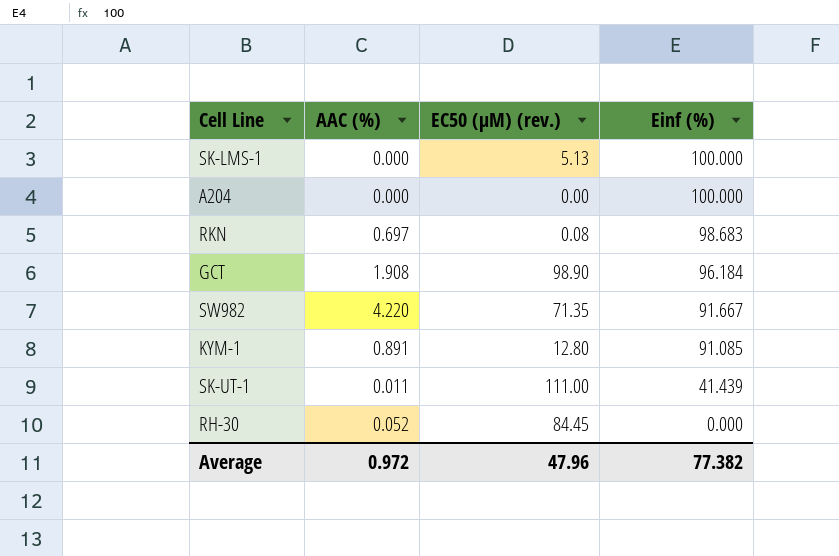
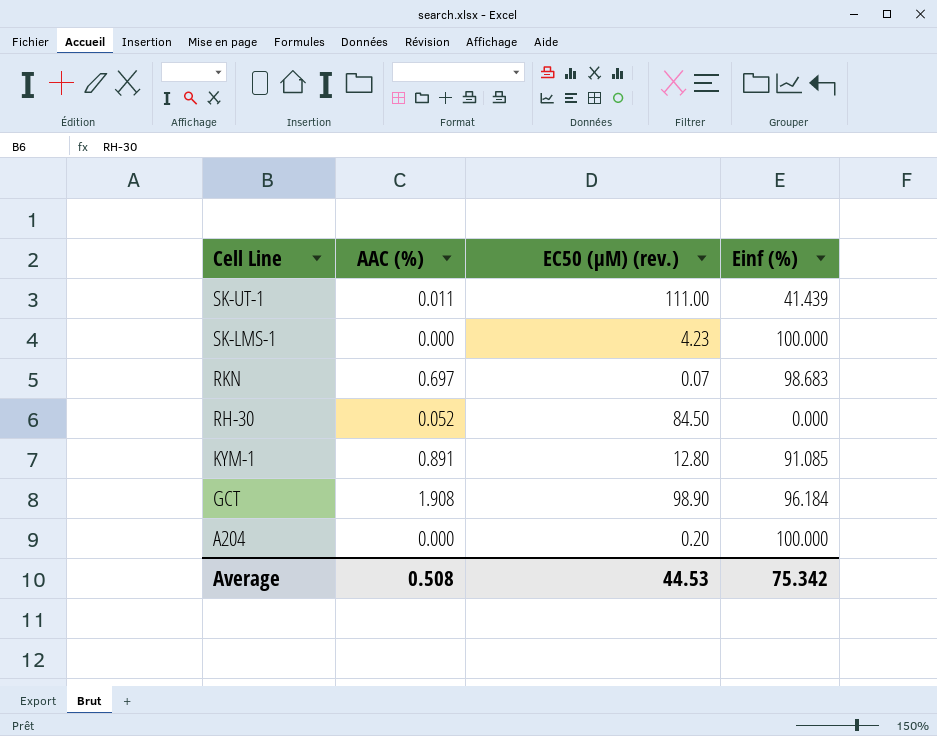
row order: Einf (%) descending -> Cell Line descending
row SW982: 4.220 | 71.35 | 91.667 -> none
SK-LMS-1 | EC50 (µM) (rev.): 5.13 -> 4.23
RKN | EC50 (µM) (rev.): 0.08 -> 0.07
RH-30 | EC50 (µM) (rev.): 84.45 -> 84.50
A204 | EC50 (µM) (rev.): 0.00 -> 0.20
Average | AAC (%): 0.972 -> 0.508
Average | EC50 (µM) (rev.): 47.96 -> 44.53
Average | Einf (%): 77.382 -> 75.342

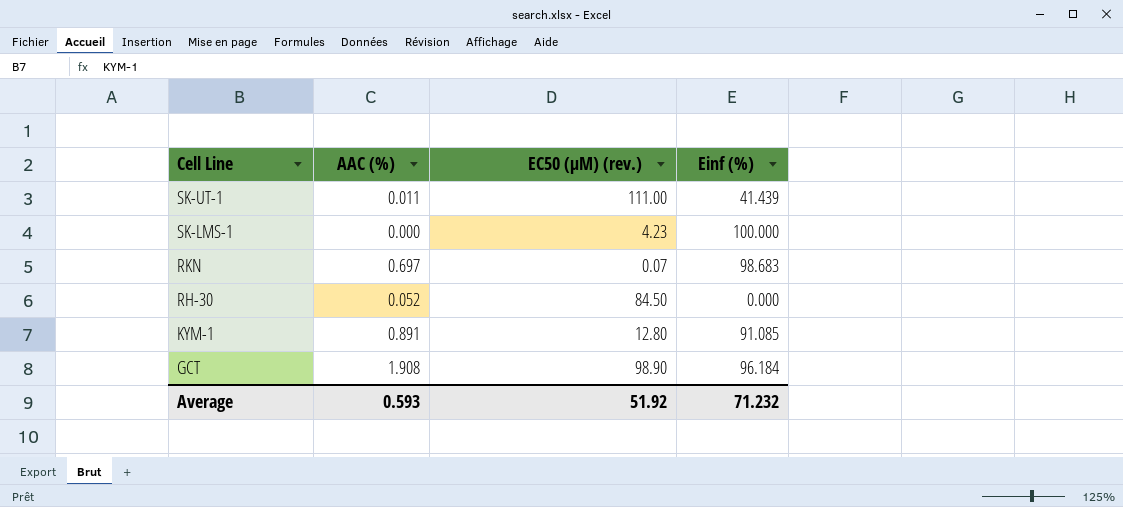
row A204: 0.000 | 0.20 | 100.000 -> none
Average | AAC (%): 0.508 -> 0.593
Average | EC50 (µM) (rev.): 44.53 -> 51.92
Average | Einf (%): 75.342 -> 71.232

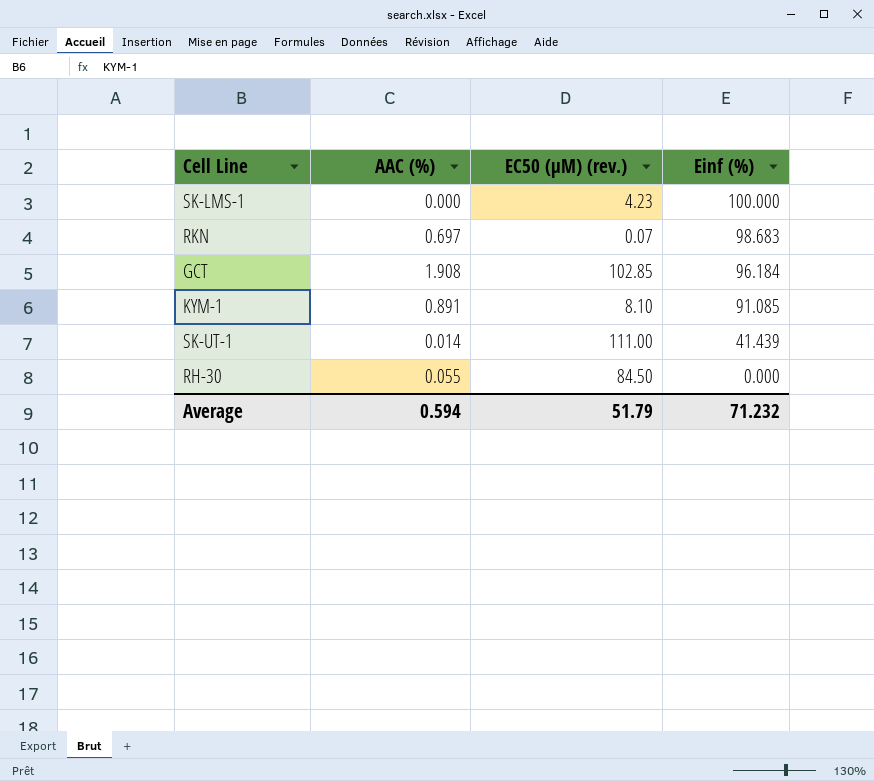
row order: Cell Line descending -> Einf (%) descending
GCT | EC50 (µM) (rev.): 98.90 -> 102.85
KYM-1 | EC50 (µM) (rev.): 12.80 -> 8.10
SK-UT-1 | AAC (%): 0.011 -> 0.014
RH-30 | AAC (%): 0.052 -> 0.055
Average | AAC (%): 0.593 -> 0.594
Average | EC50 (µM) (rev.): 51.92 -> 51.79

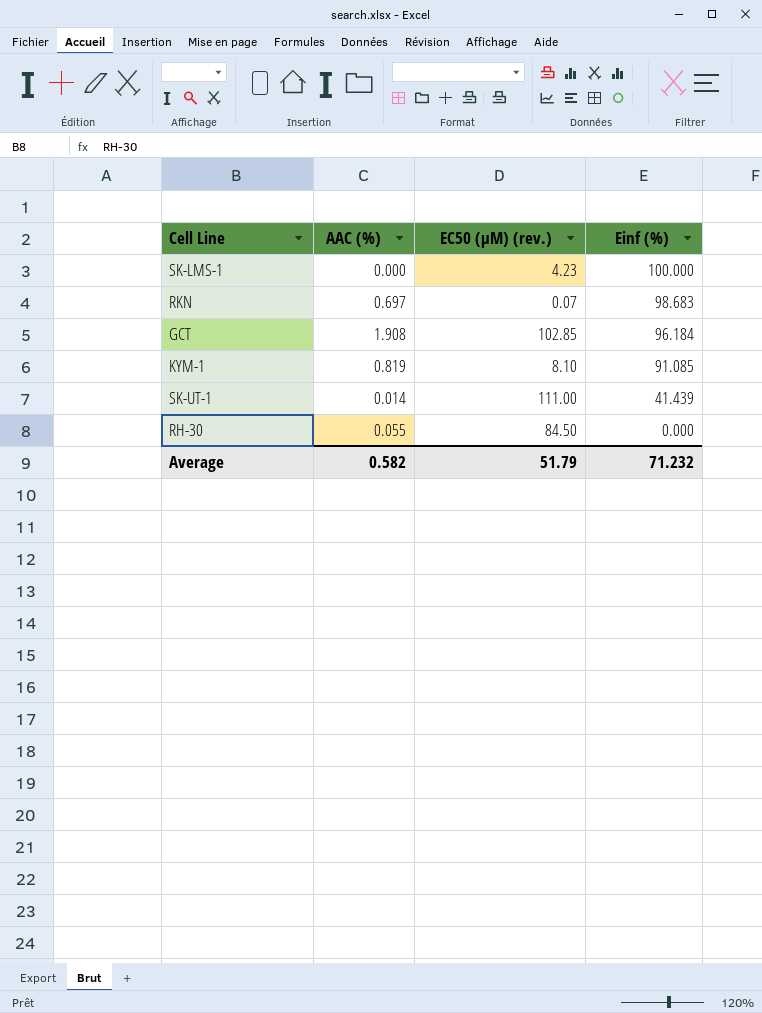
KYM-1 | AAC (%): 0.891 -> 0.819
Average | AAC (%): 0.594 -> 0.582

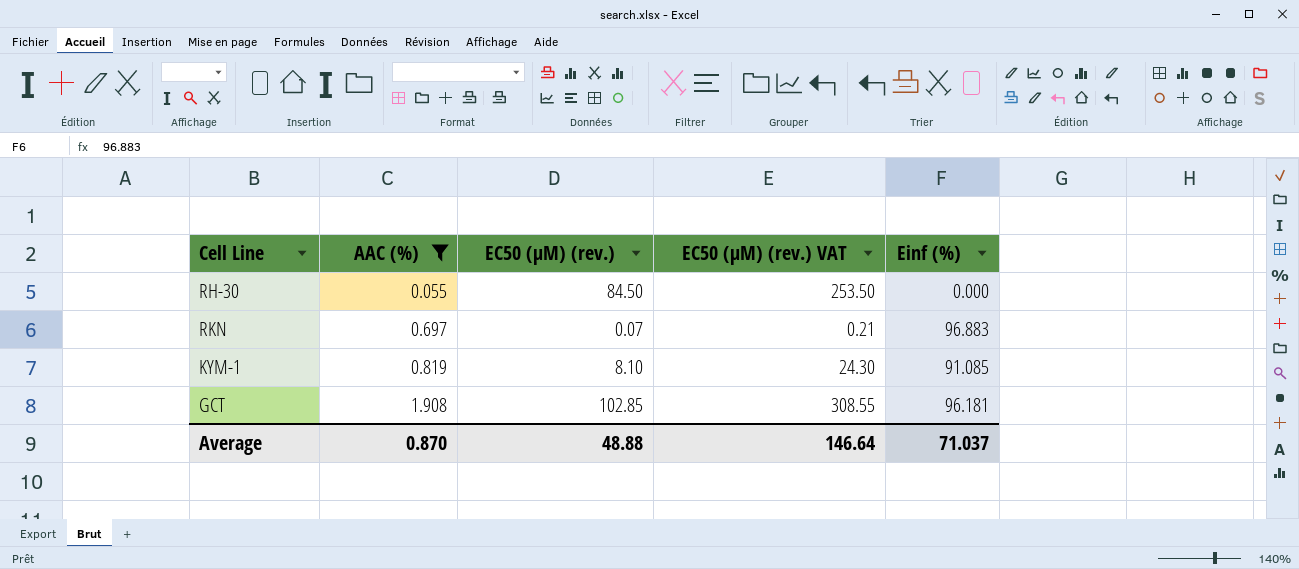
filter: none -> AAC (%) >= 0.055
row order: Einf (%) descending -> AAC (%) ascending
column EC50 (µM) (rev.) VAT | formula: none -> [EC50 (µM) (rev.)] * 3
RKN | Einf (%): 98.683 -> 96.883
GCT | Einf (%): 96.184 -> 96.181
Average | AAC (%): 0.582 -> 0.870
Average | EC50 (µM) (rev.): 51.79 -> 48.88
Average | Einf (%): 71.232 -> 71.037

